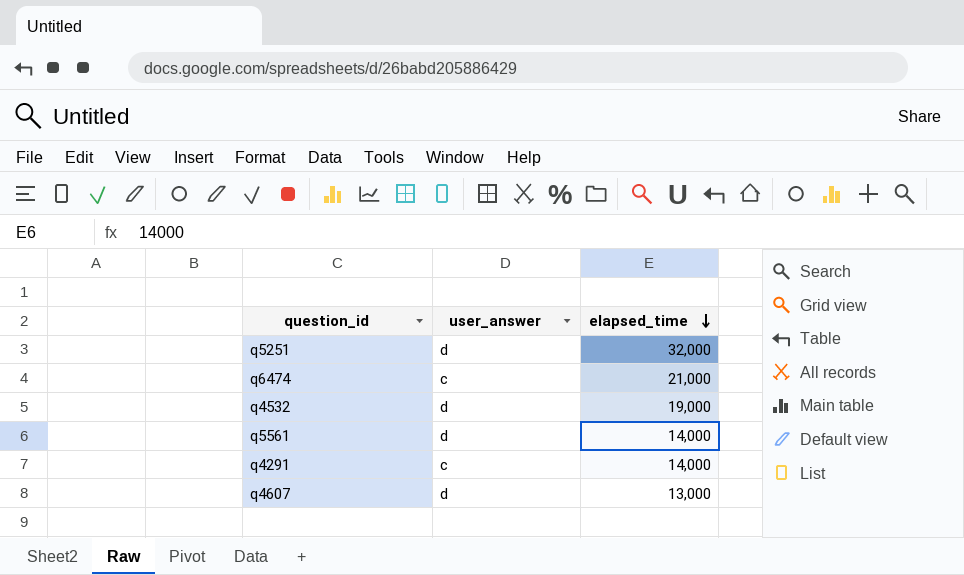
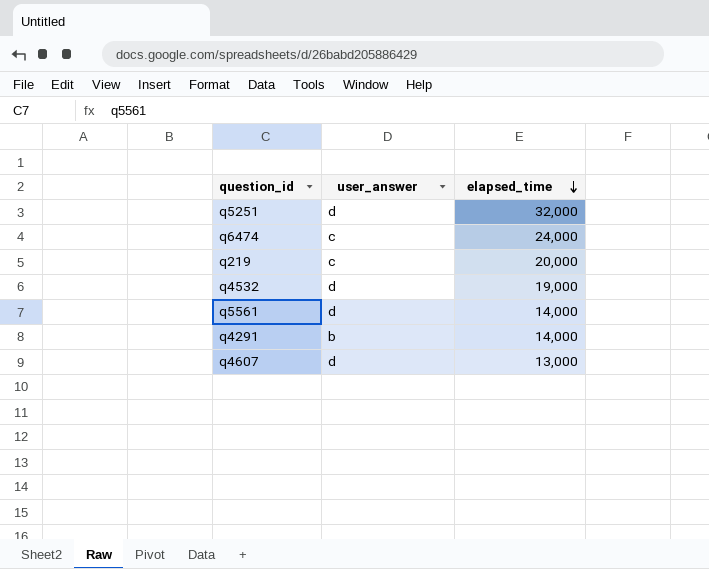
q6474 | elapsed_time: 21,000 -> 24,000
row q219: none -> c | 20,000
q4291 | user_answer: c -> b

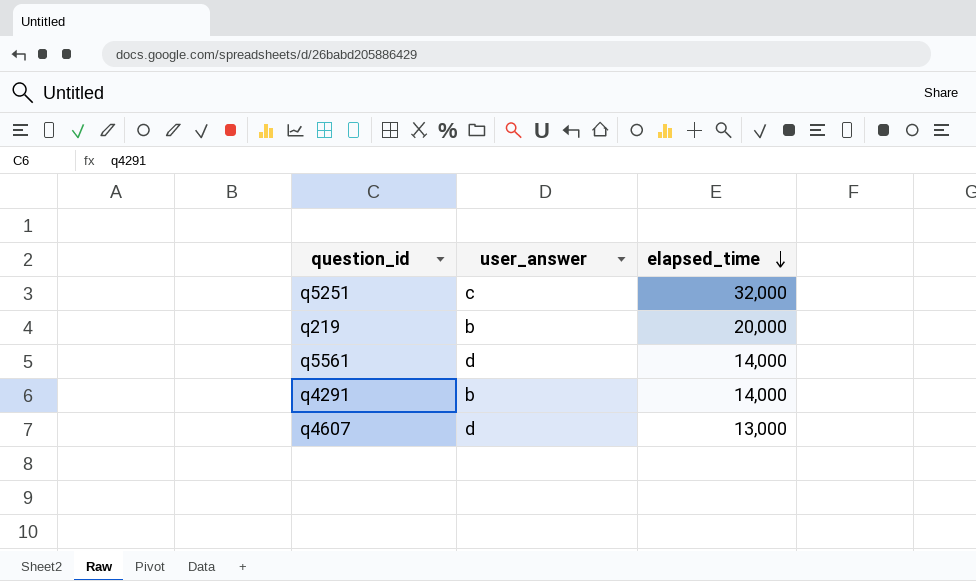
row q6474: c | 24,000 -> none
row q4532: d | 19,000 -> none
q5251 | user_answer: d -> c
q219 | user_answer: c -> b

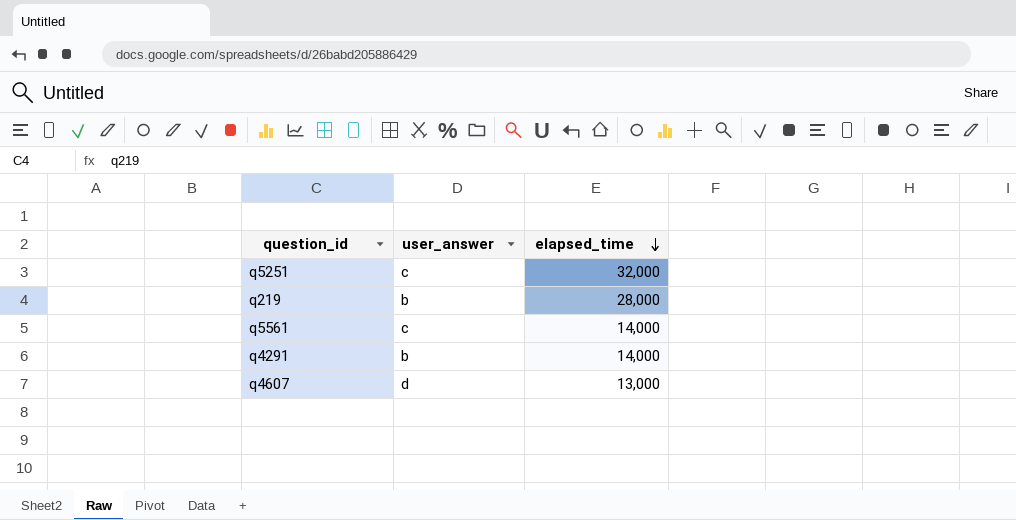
q219 | elapsed_time: 20,000 -> 28,000
q5561 | user_answer: d -> c

